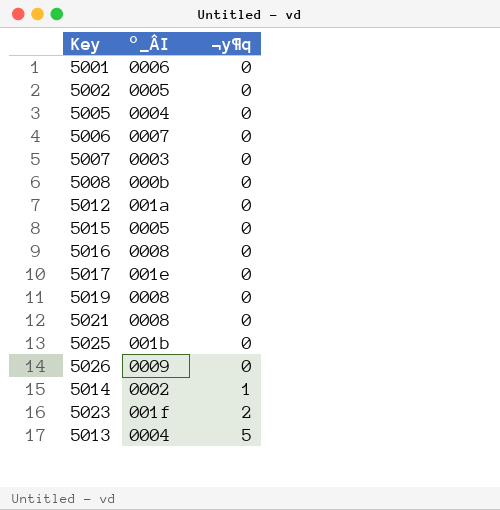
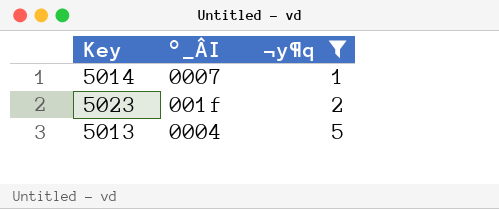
filter: none -> ¬y¶q != 0
5014 | °_ÂI: 0002 -> 0007

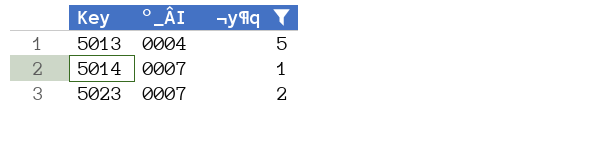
row order: ¬y¶q ascending -> Key ascending
5023 | °_ÂI: 001f -> 0007

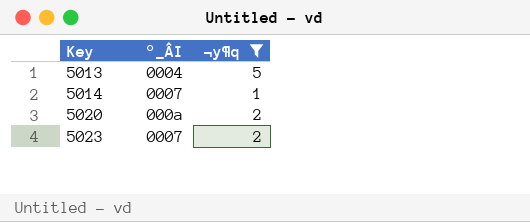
row 5020: none -> 000a | 2

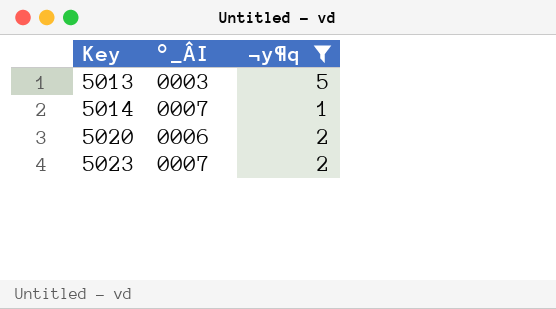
5013 | °_ÂI: 0004 -> 0003
5020 | °_ÂI: 000a -> 0006

